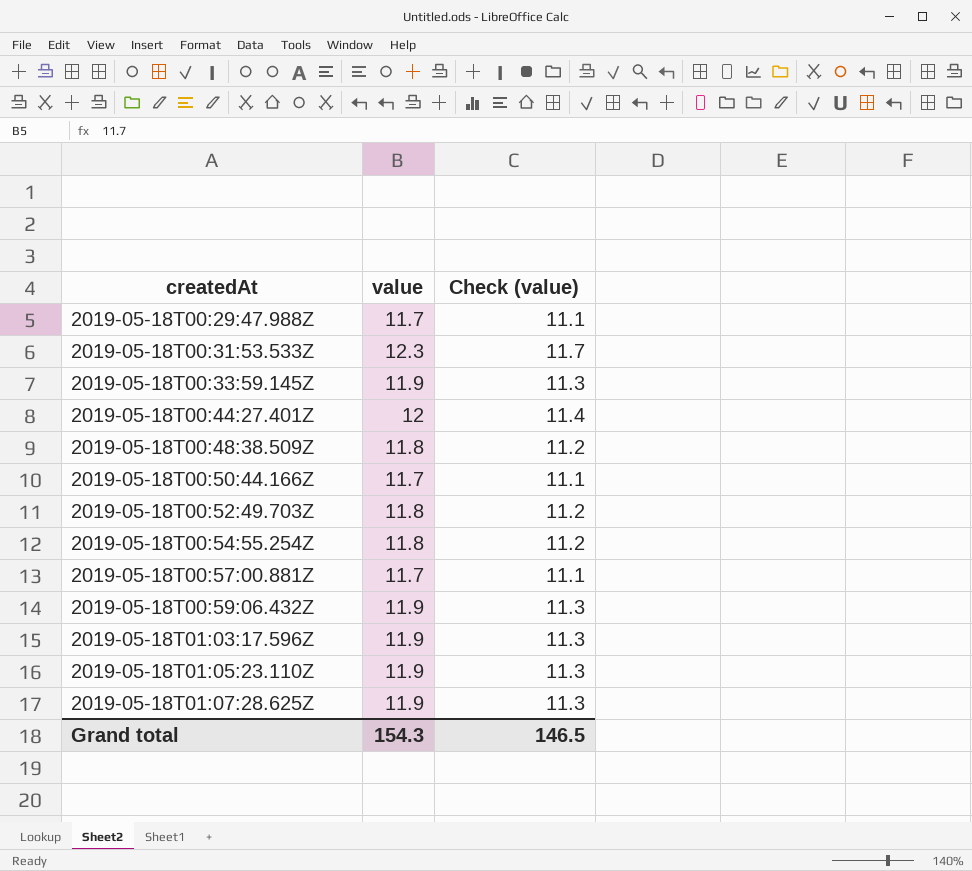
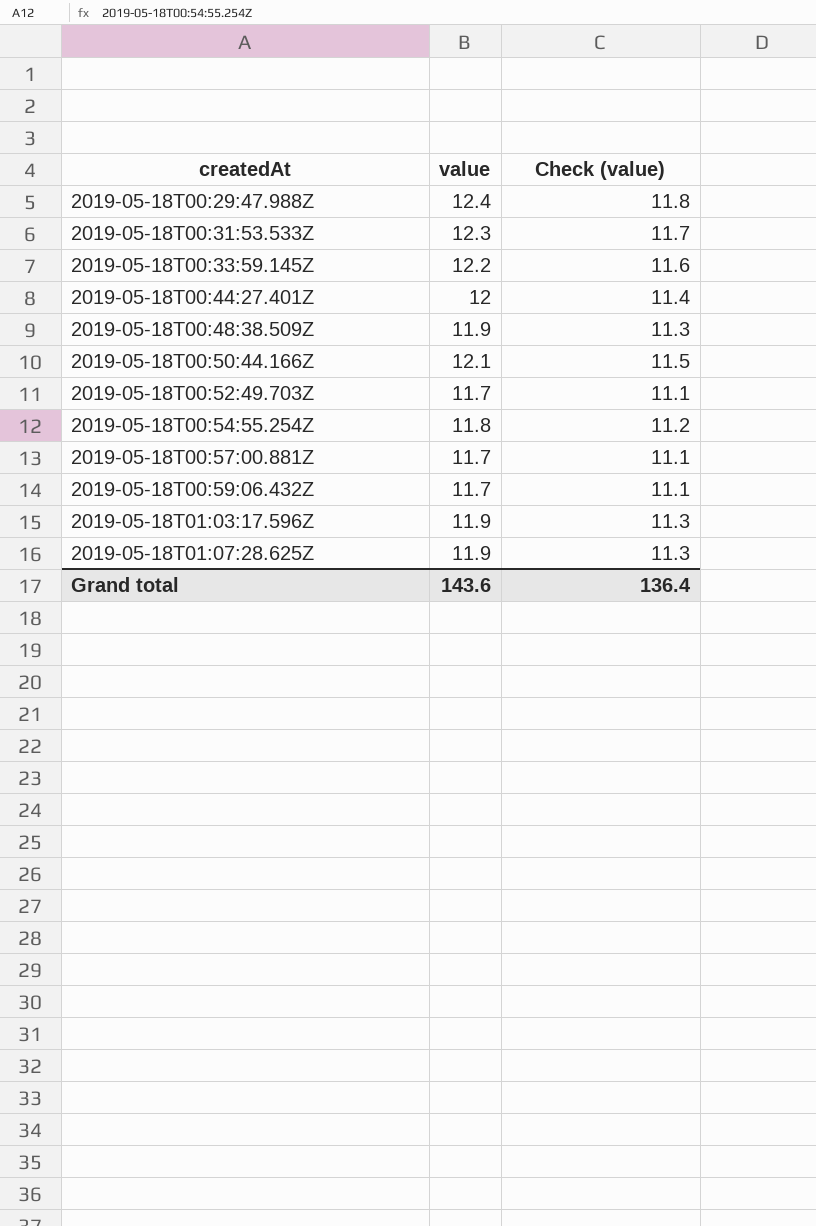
row 2019-05-18T01:05:23.110Z: 11.9 | 11.3 -> none
2019-05-18T00:29:47.988Z | value: 11.7 -> 12.4
2019-05-18T00:29:47.988Z | Check (value): 11.1 -> 11.8
2019-05-18T00:33:59.145Z | value: 11.9 -> 12.2
2019-05-18T00:33:59.145Z | Check (value): 11.3 -> 11.6
2019-05-18T00:48:38.509Z | value: 11.8 -> 11.9
2019-05-18T00:48:38.509Z | Check (value): 11.2 -> 11.3
2019-05-18T00:50:44.166Z | value: 11.7 -> 12.1
2019-05-18T00:50:44.166Z | Check (value): 11.1 -> 11.5
2019-05-18T00:52:49.703Z | value: 11.8 -> 11.7
2019-05-18T00:52:49.703Z | Check (value): 11.2 -> 11.1
2019-05-18T00:59:06.432Z | value: 11.9 -> 11.7
2019-05-18T00:59:06.432Z | Check (value): 11.3 -> 11.1
Grand total | value: 154.3 -> 143.6
Grand total | Check (value): 146.5 -> 136.4

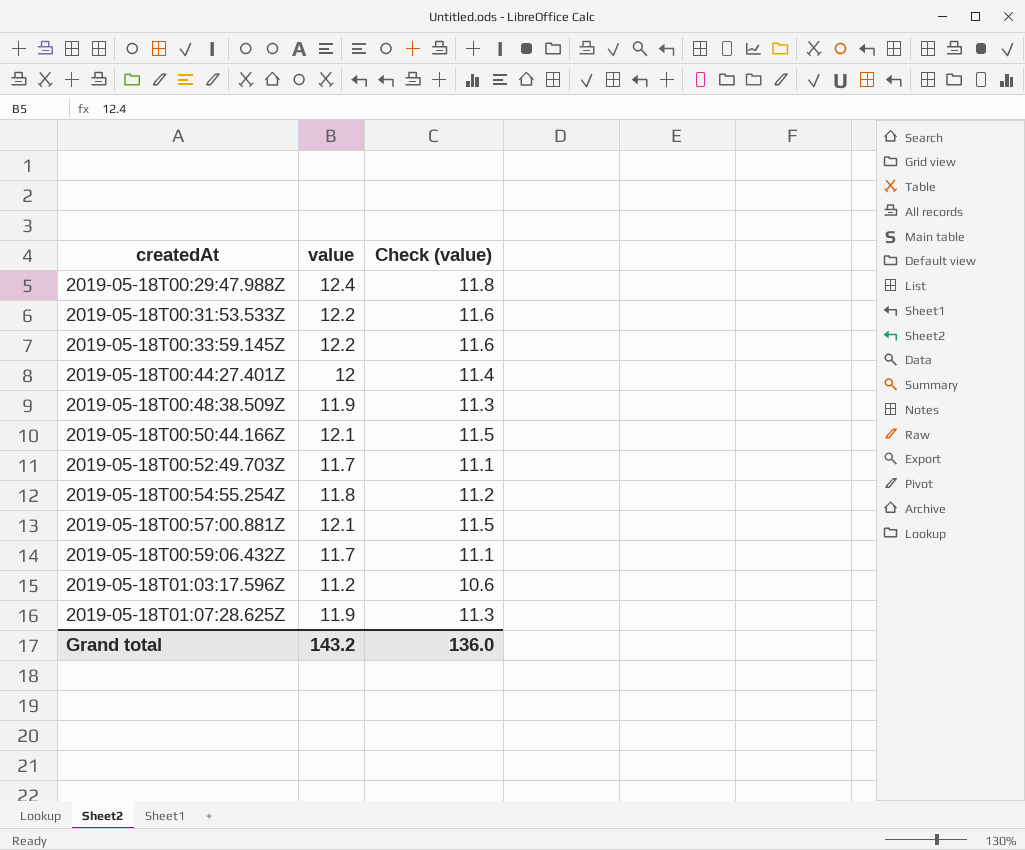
2019-05-18T00:31:53.533Z | value: 12.3 -> 12.2
2019-05-18T00:31:53.533Z | Check (value): 11.7 -> 11.6
2019-05-18T00:57:00.881Z | value: 11.7 -> 12.1
2019-05-18T00:57:00.881Z | Check (value): 11.1 -> 11.5
2019-05-18T01:03:17.596Z | value: 11.9 -> 11.2
2019-05-18T01:03:17.596Z | Check (value): 11.3 -> 10.6
Grand total | value: 143.6 -> 143.2
Grand total | Check (value): 136.4 -> 136.0

